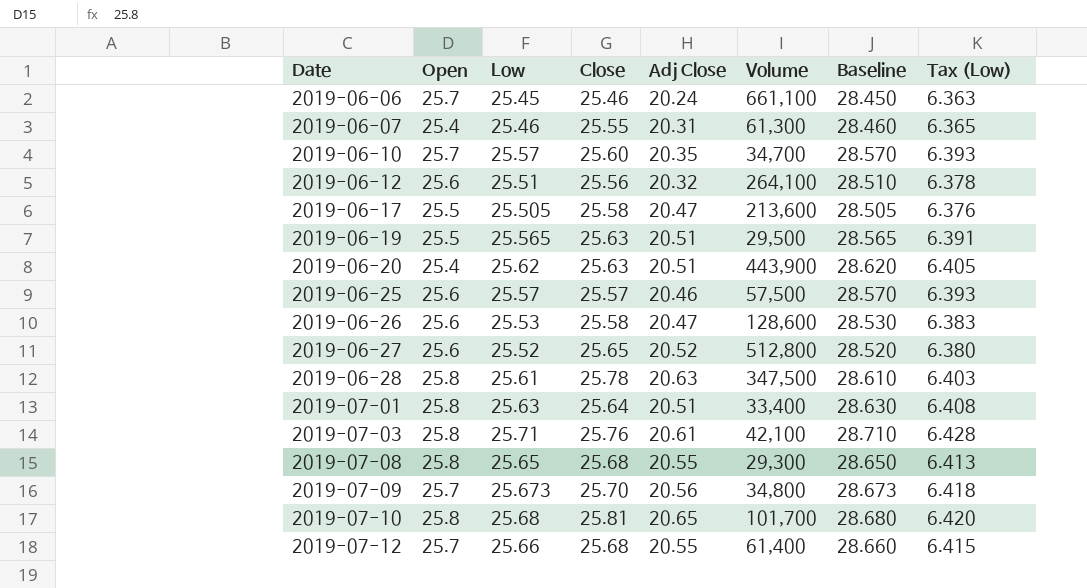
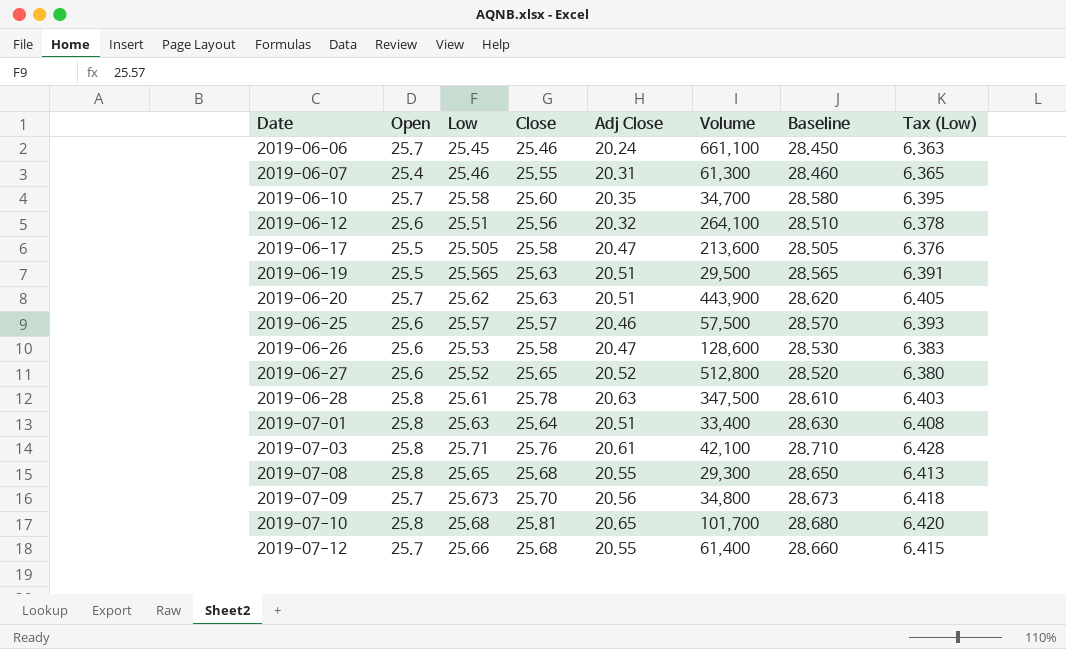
2019-06-10 | Low: 25.57 -> 25.58
2019-06-10 | Baseline: 28.570 -> 28.580
2019-06-10 | Tax (Low): 6.393 -> 6.395
2019-06-20 | Open: 25.4 -> 25.7

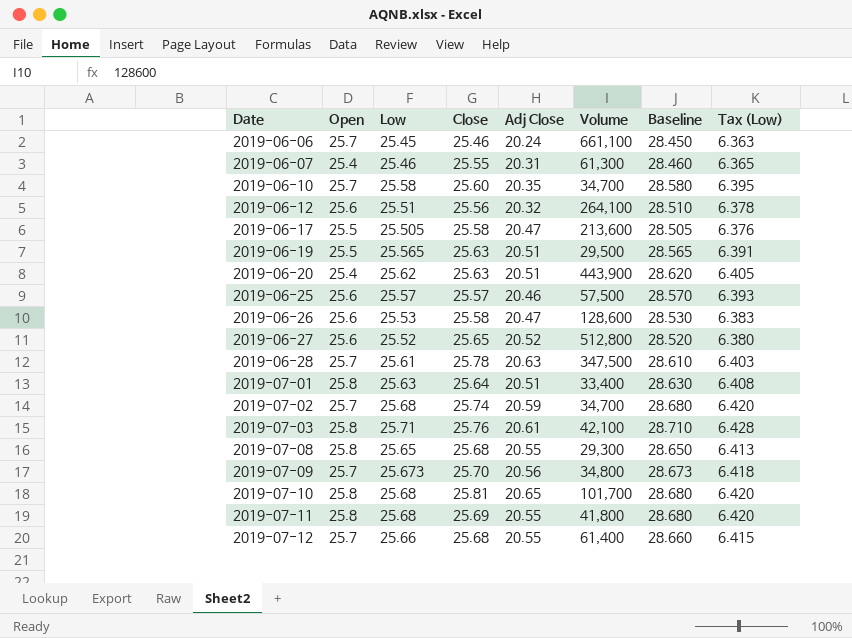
2019-06-20 | Open: 25.7 -> 25.4
2019-06-28 | Open: 25.8 -> 25.7
row 2019-07-02: none -> 25.7 | 25.68 | 25.74 | 20.59 | 34,700 | 28.680 | 6.420
row 2019-07-11: none -> 25.8 | 25.68 | 25.69 | 20.55 | 41,800 | 28.680 | 6.420

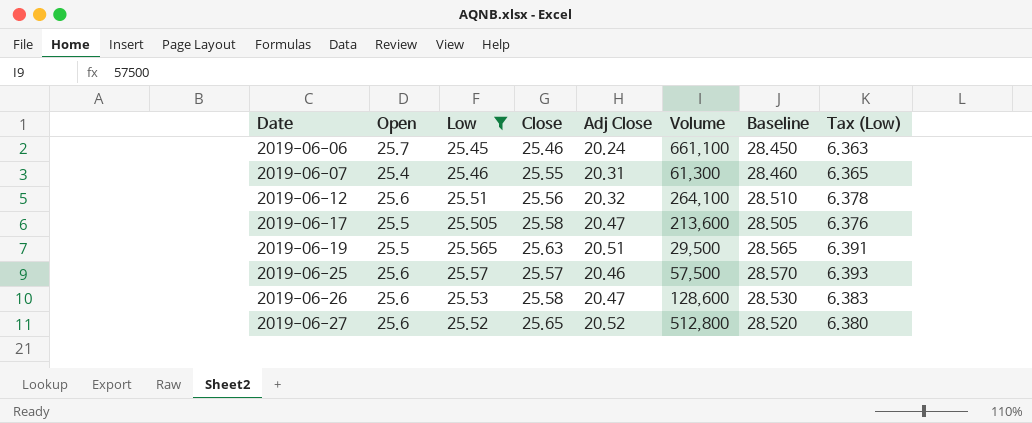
filter: none -> Low <= 25.57

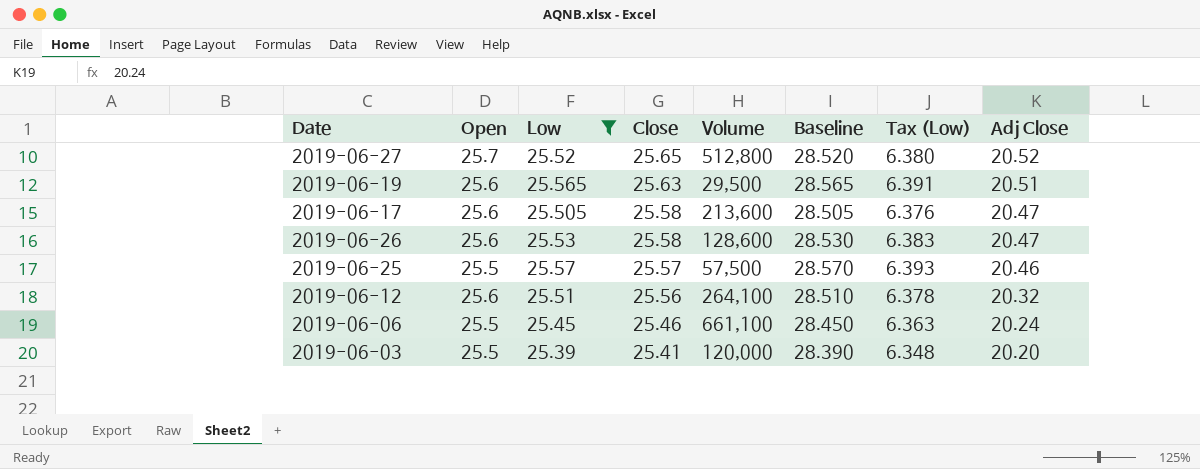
row order: Date ascending -> Close descending
column Adj Close | position: 5 -> 8
row 2019-06-07: 25.4 | 25.46 | 25.55 | 20.31 | 61,300 | 28.460 | 6.365 -> none
2019-06-27 | Open: 25.6 -> 25.7
2019-06-19 | Open: 25.5 -> 25.6
2019-06-17 | Open: 25.5 -> 25.6
2019-06-25 | Open: 25.6 -> 25.5
2019-06-06 | Open: 25.7 -> 25.5
row 2019-06-03: none -> 25.5 | 25.39 | 25.41 | 120,000 | 28.390 | 6.348 | 20.20

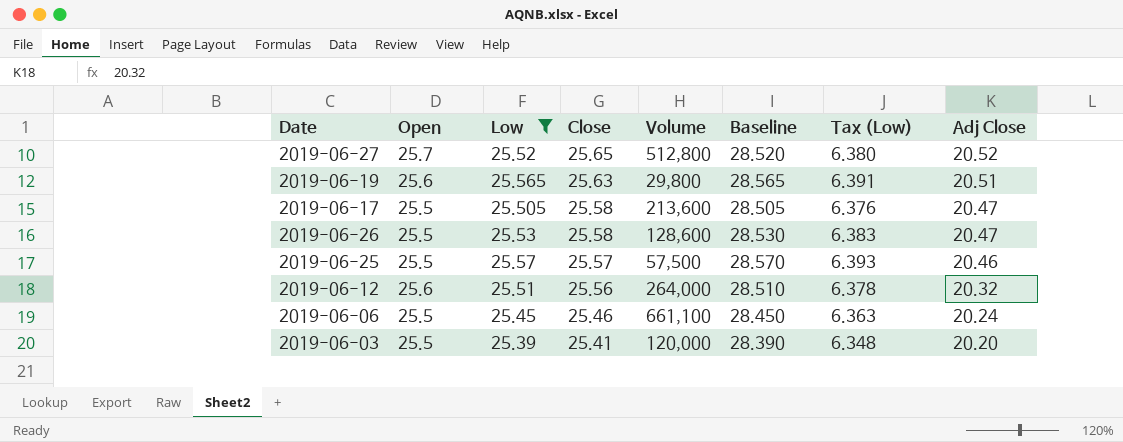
2019-06-19 | Volume: 29,500 -> 29,800
2019-06-17 | Open: 25.6 -> 25.5
2019-06-26 | Open: 25.6 -> 25.5
2019-06-12 | Volume: 264,100 -> 264,000

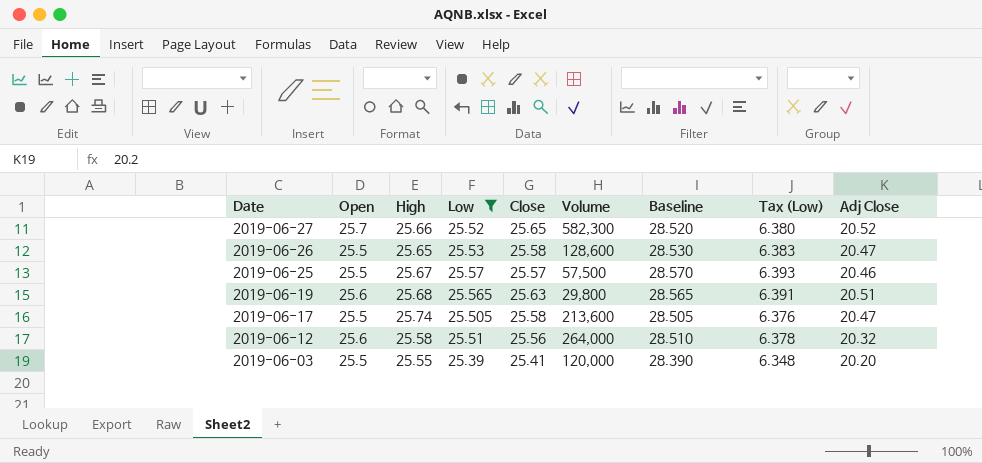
row order: Close descending -> Date descending
column High | position: none -> 3
row 2019-06-06: 25.5 | 25.45 | 25.46 | 661,100 | 28.450 | 6.363 | 20.24 -> none
2019-06-27 | Volume: 512,800 -> 582,300

